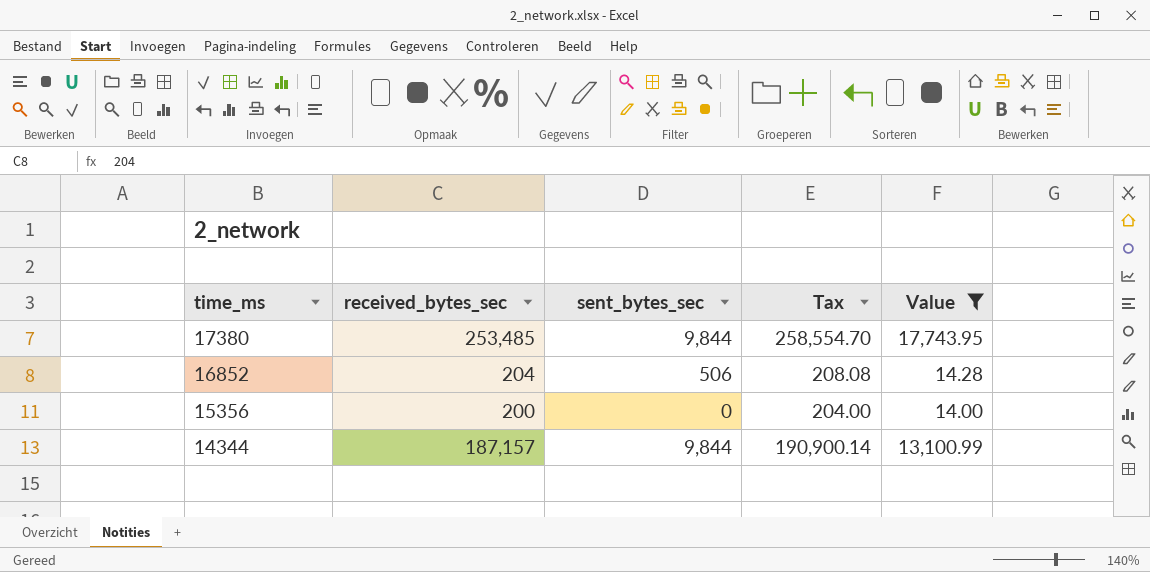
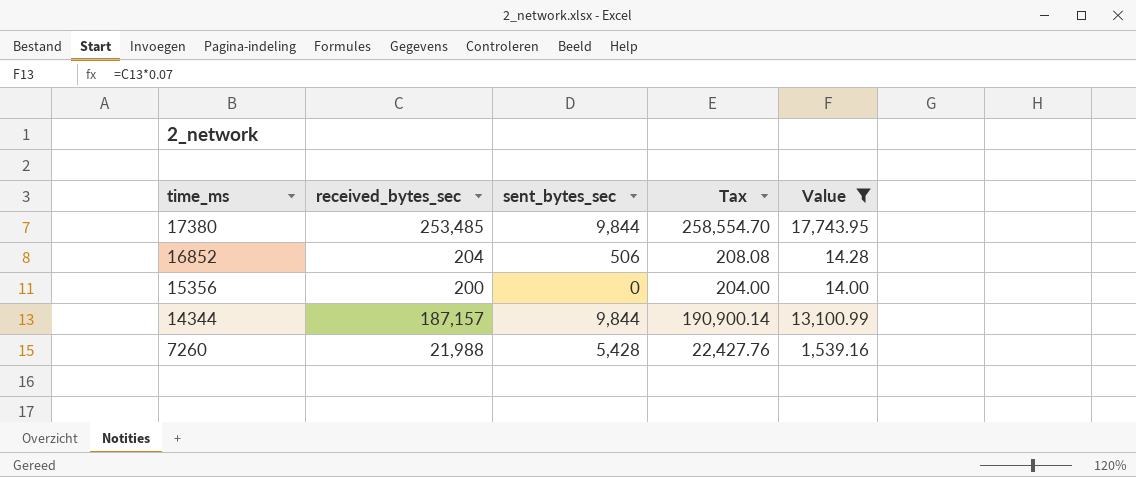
row 7260: none -> 21,988 | 5,428 | 22,427.76 | 1,539.16

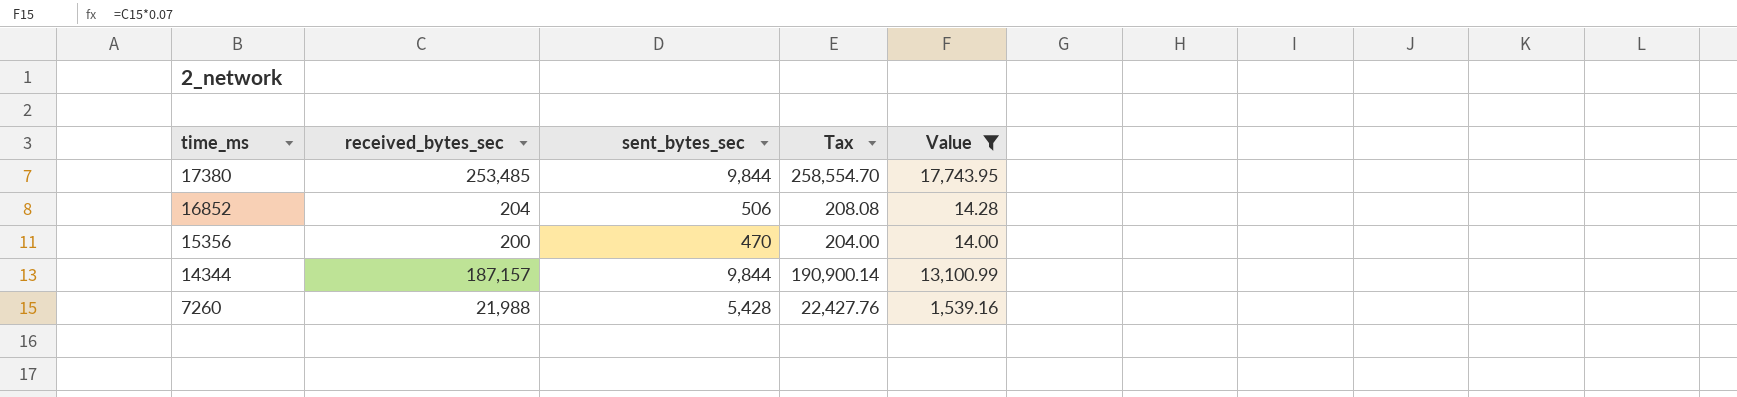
15356 | sent_bytes_sec: 0 -> 470

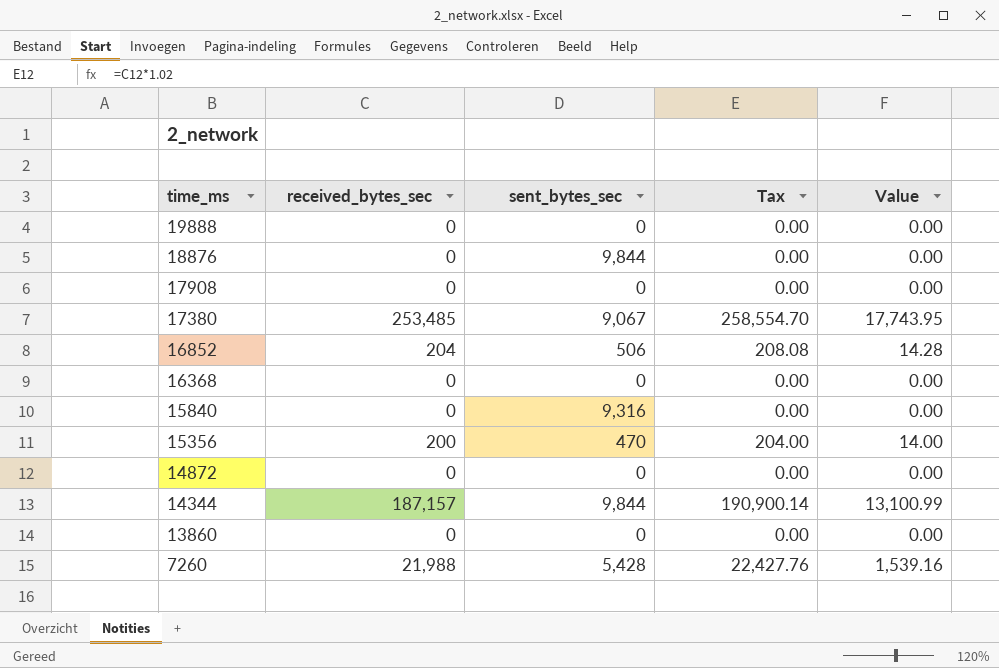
filter: Value != 0.00 -> none
17380 | sent_bytes_sec: 9,844 -> 9,067

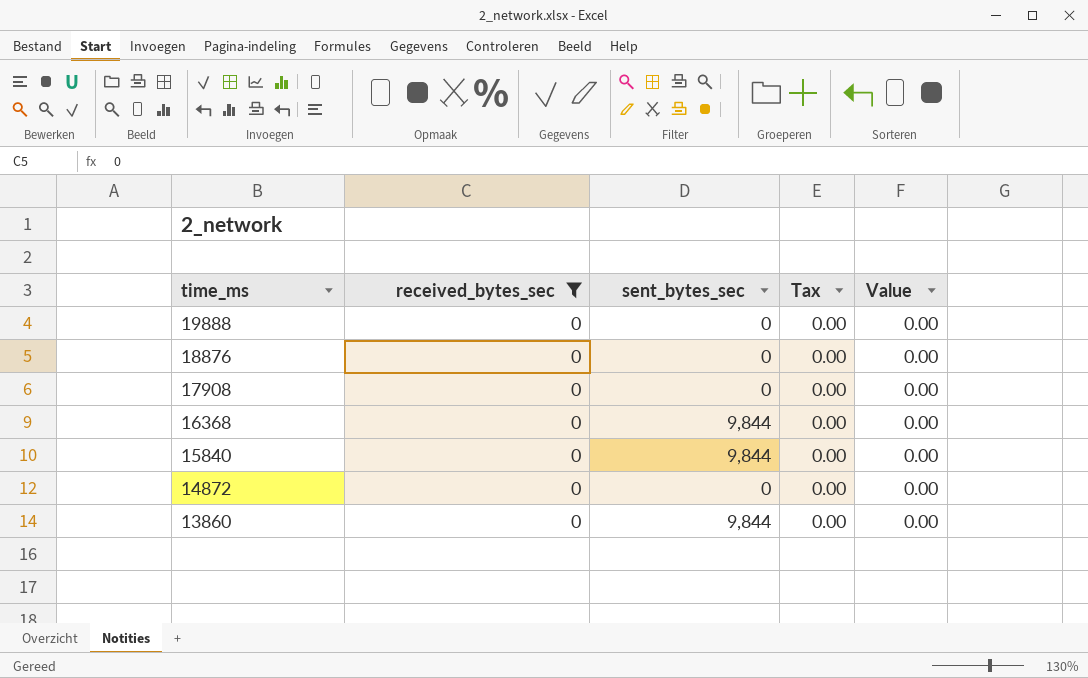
filter: none -> received_bytes_sec = 0
18876 | sent_bytes_sec: 9,844 -> 0
16368 | sent_bytes_sec: 0 -> 9,844
15840 | sent_bytes_sec: 9,316 -> 9,844
13860 | sent_bytes_sec: 0 -> 9,844

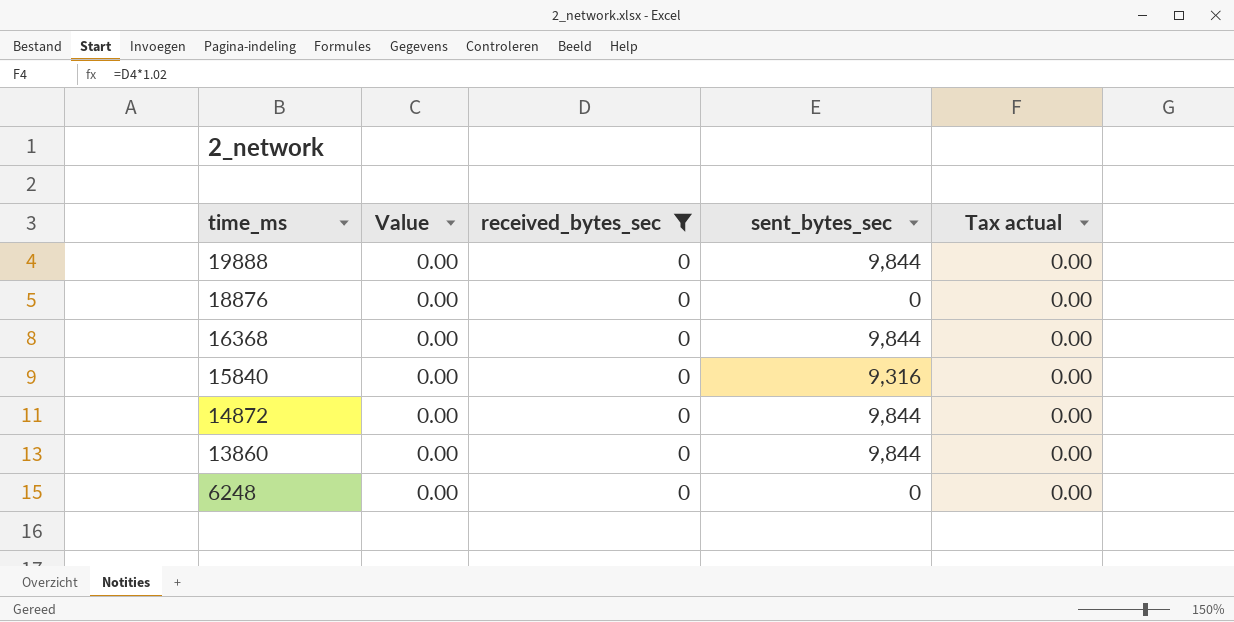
column Value | position: 5 -> 2
column name: Tax -> Tax actual
row 17908: 0 | 0 | 0.00 | 0.00 -> none
19888 | sent_bytes_sec: 0 -> 9,844
15840 | sent_bytes_sec: 9,844 -> 9,316
14872 | sent_bytes_sec: 0 -> 9,844
row 6248: none -> 0.00 | 0 | 0 | 0.00

